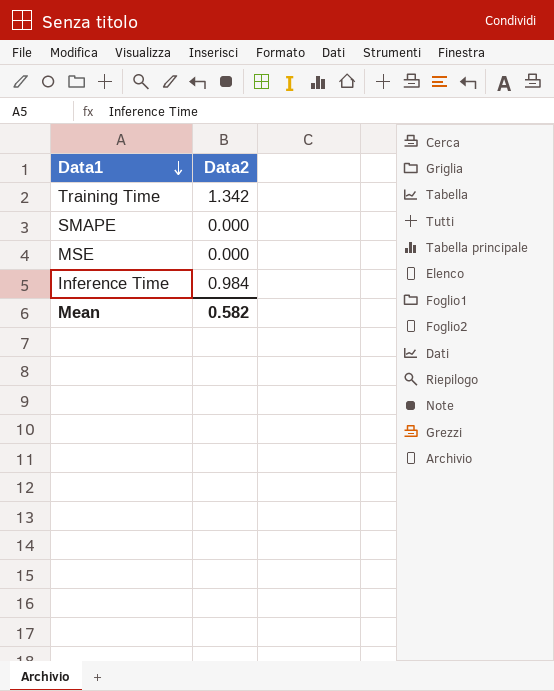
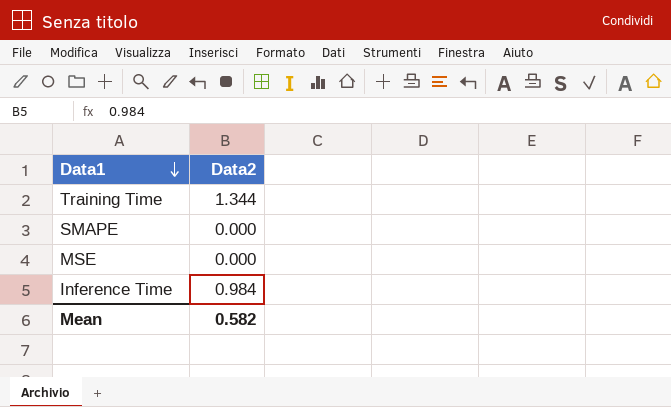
Training Time | Data2: 1.342 -> 1.344

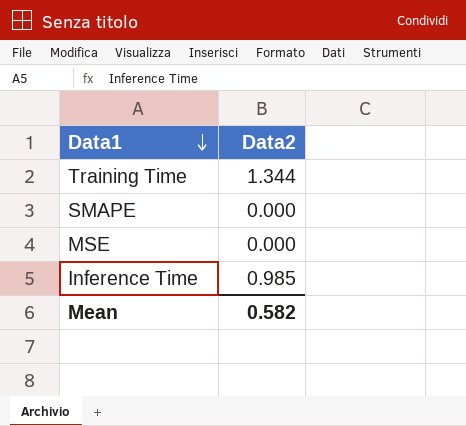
Inference Time | Data2: 0.984 -> 0.985

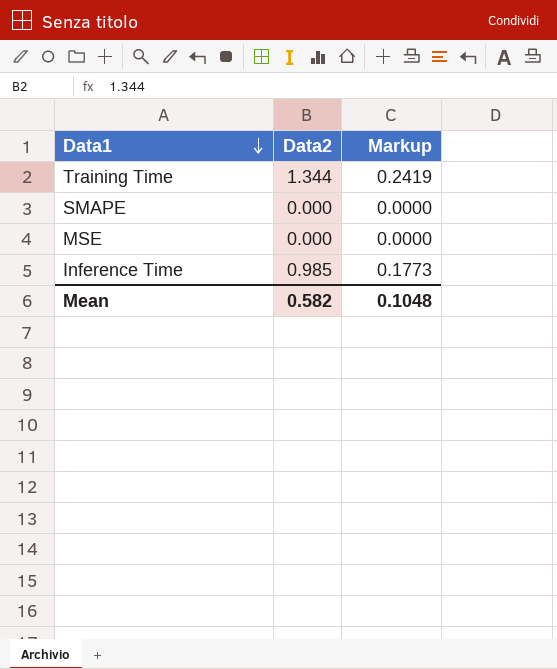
column Markup | formula: none -> [Data2] * 0.18

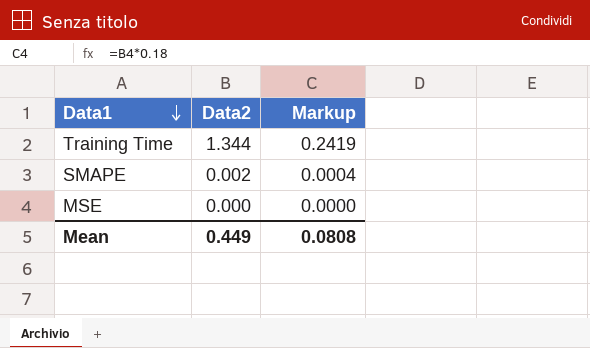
row Inference Time: 0.985 | 0.1773 -> none
SMAPE | Data2: 0.000 -> 0.002
SMAPE | Markup: 0.0000 -> 0.0004
Mean | Data2: 0.582 -> 0.449
Mean | Markup: 0.1048 -> 0.0808

